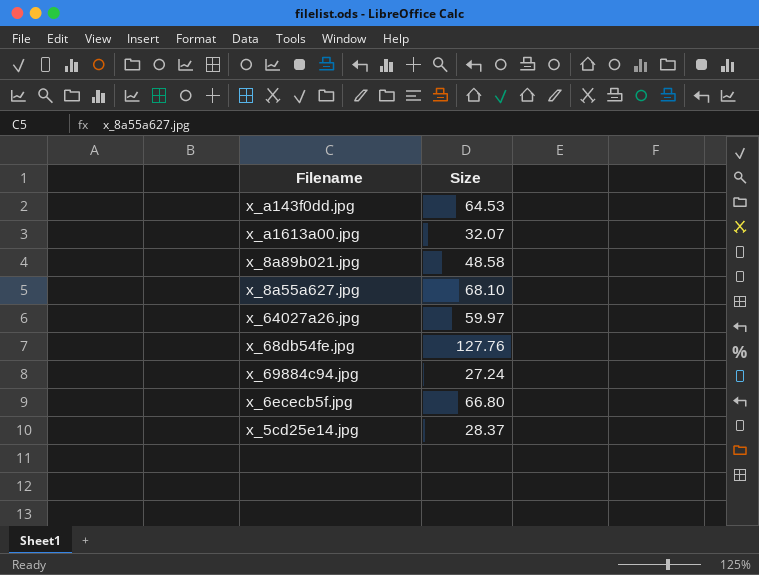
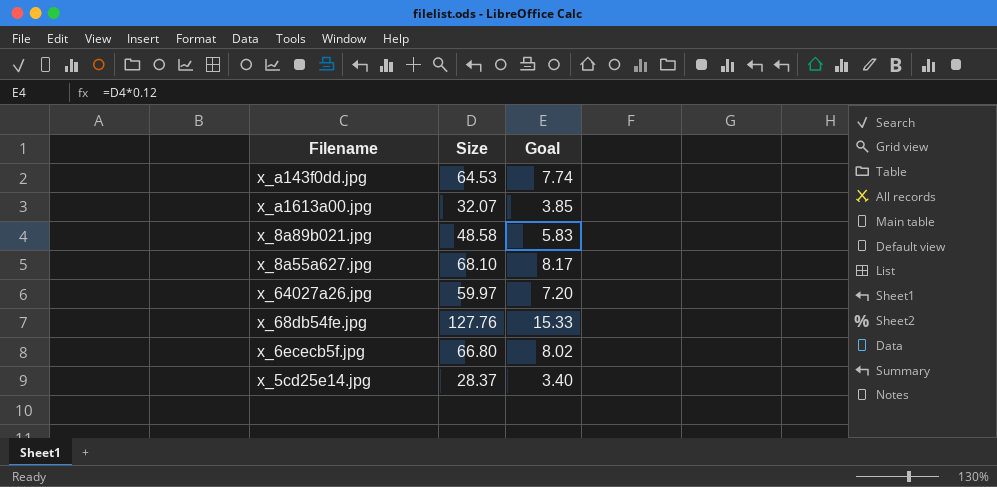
column Goal | formula: none -> [Size] * 0.12
row x_69884c94.jpg: 27.24 -> none

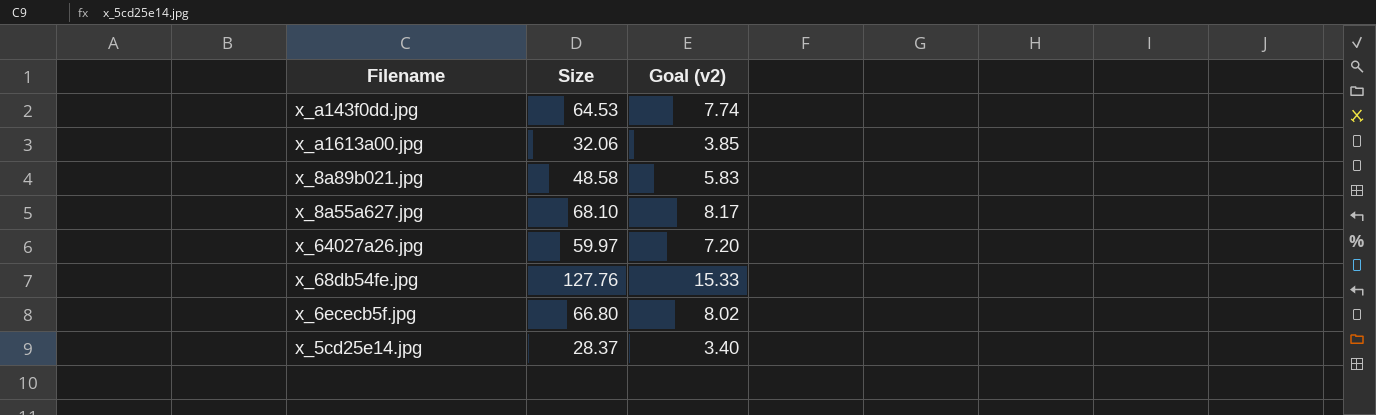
column name: Goal -> Goal (v2)
x_a1613a00.jpg | Size: 32.07 -> 32.06

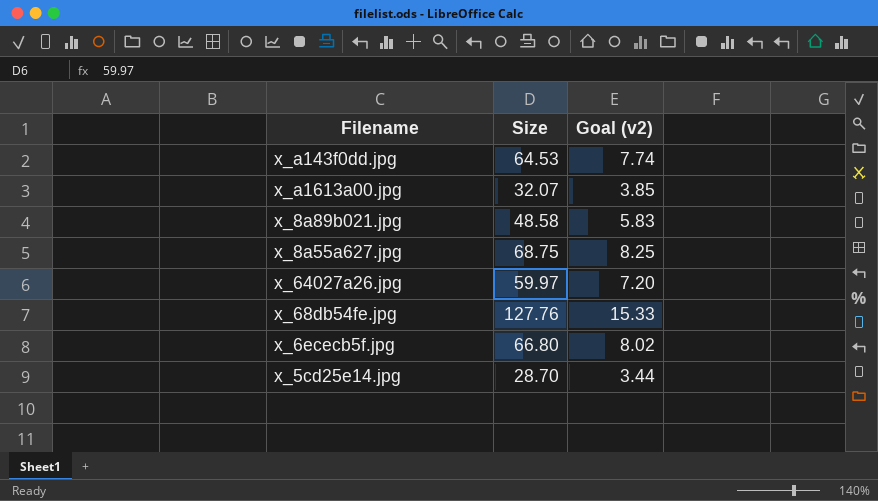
x_a1613a00.jpg | Size: 32.06 -> 32.07
x_8a55a627.jpg | Size: 68.10 -> 68.75
x_8a55a627.jpg | Goal (v2): 8.17 -> 8.25
x_5cd25e14.jpg | Size: 28.37 -> 28.70
x_5cd25e14.jpg | Goal (v2): 3.40 -> 3.44

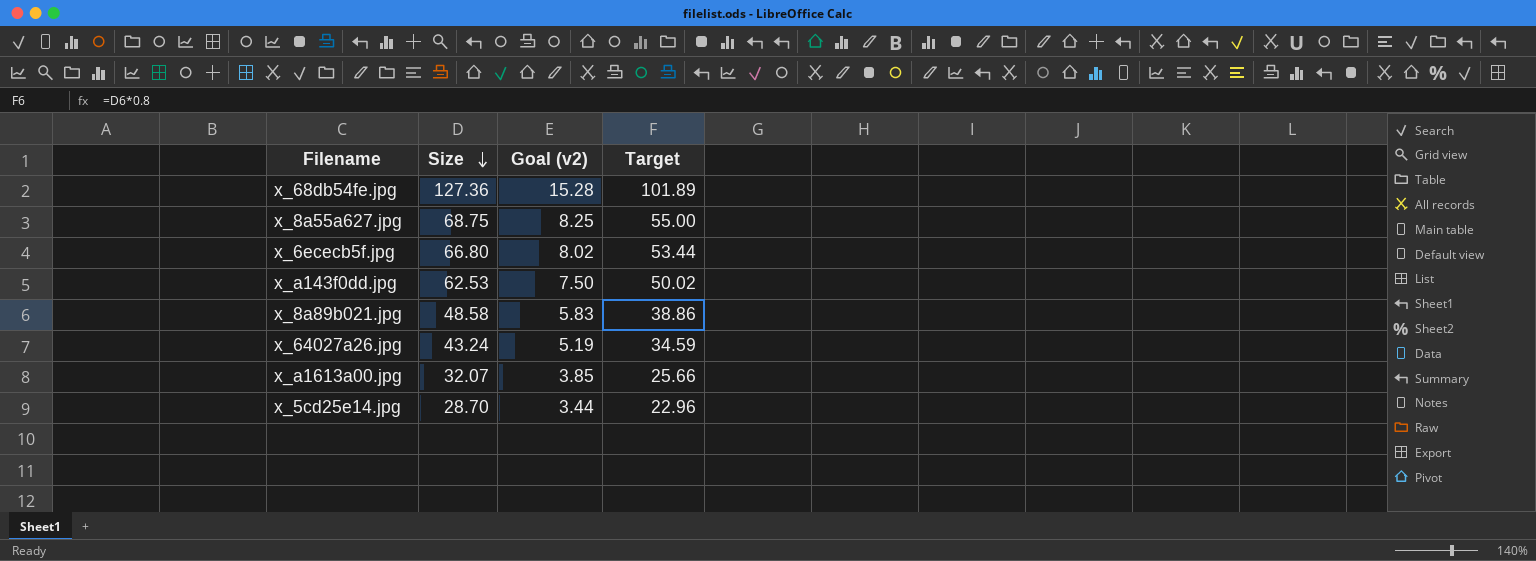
row order: none -> Size descending
column Target | formula: none -> [Size] * 0.8
x_68db54fe.jpg | Size: 127.76 -> 127.36
x_68db54fe.jpg | Goal (v2): 15.33 -> 15.28
x_a143f0dd.jpg | Size: 64.53 -> 62.53
x_a143f0dd.jpg | Goal (v2): 7.74 -> 7.50
x_64027a26.jpg | Size: 59.97 -> 43.24
x_64027a26.jpg | Goal (v2): 7.20 -> 5.19

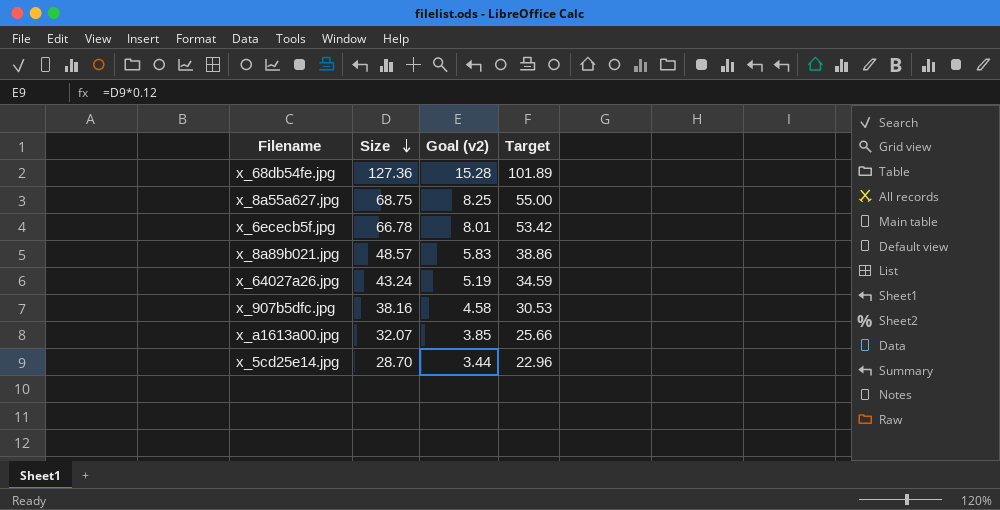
row x_a143f0dd.jpg: 62.53 | 7.50 | 50.02 -> none
x_6ececb5f.jpg | Size: 66.80 -> 66.78
x_6ececb5f.jpg | Goal (v2): 8.02 -> 8.01
x_6ececb5f.jpg | Target: 53.44 -> 53.42
x_8a89b021.jpg | Size: 48.58 -> 48.57
row x_907b5dfc.jpg: none -> 38.16 | 4.58 | 30.53

